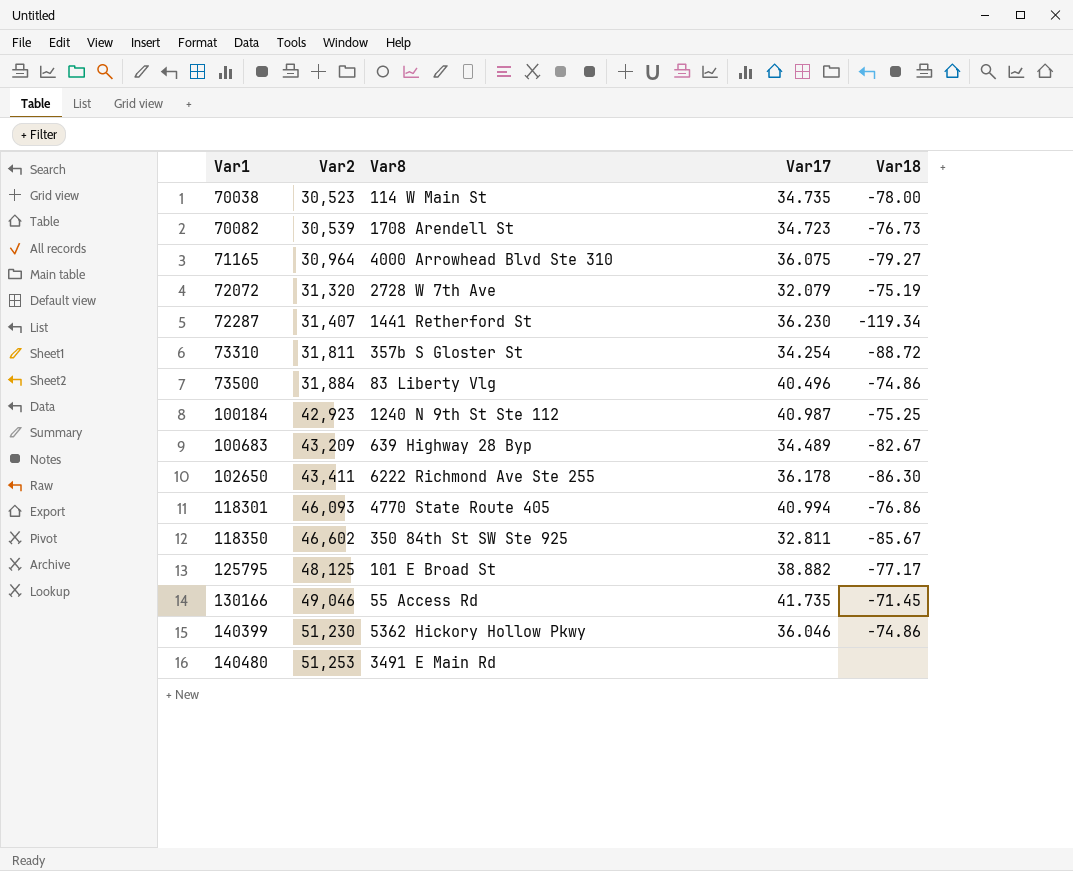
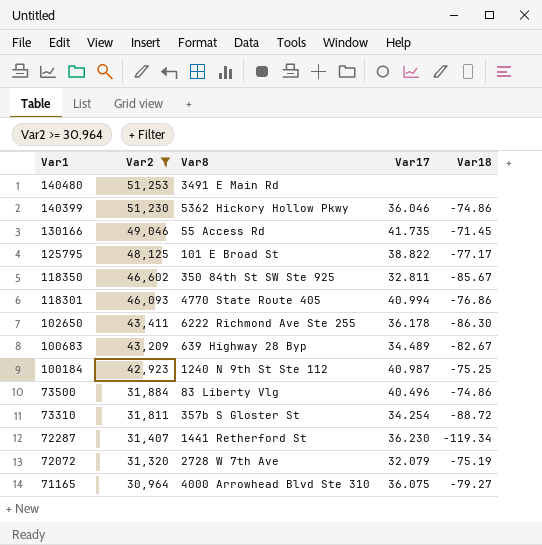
filter: none -> Var2 >= 30,964
row order: Var1 ascending -> Var1 descending
125795 | Var17: 38.882 -> 38.822

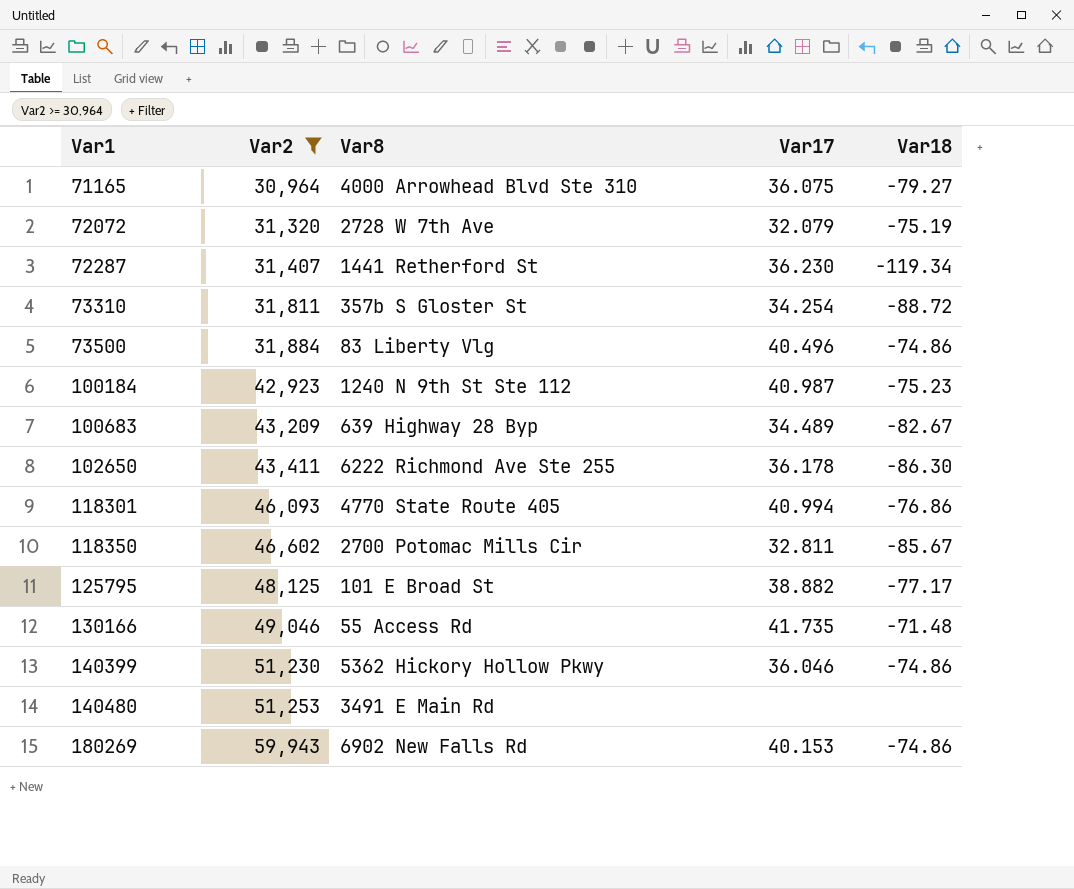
row order: Var1 descending -> Var1 ascending
100184 | Var18: -75.25 -> -75.23
118350 | Var8: 350 84th St SW Ste 925 -> 2700 Potomac Mills Cir
125795 | Var17: 38.822 -> 38.882
130166 | Var18: -71.45 -> -71.48
row 180269: none -> 59,943 | 6902 New Falls Rd | 40.153 | -74.86

